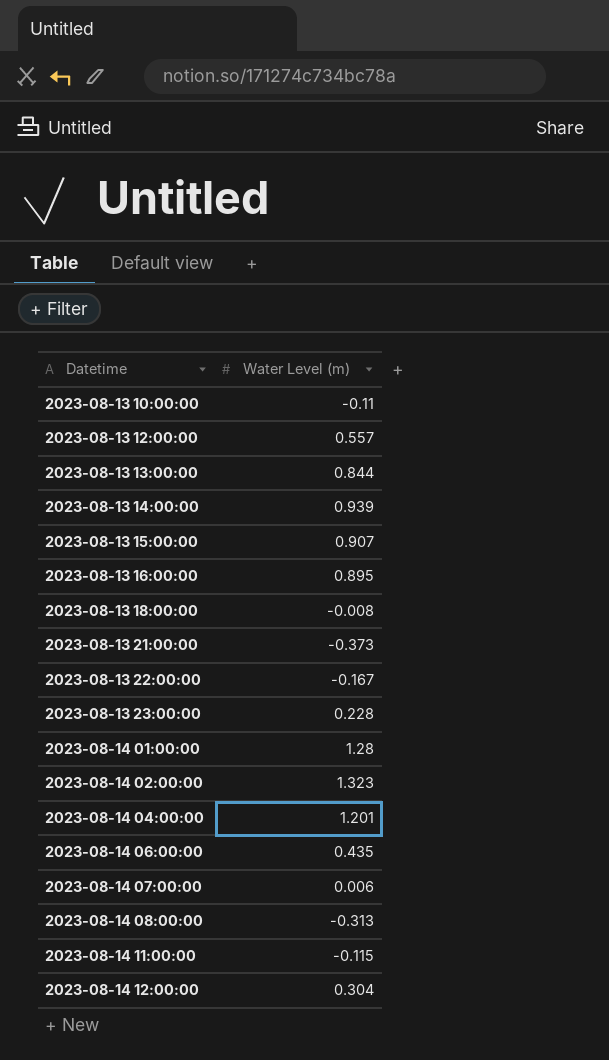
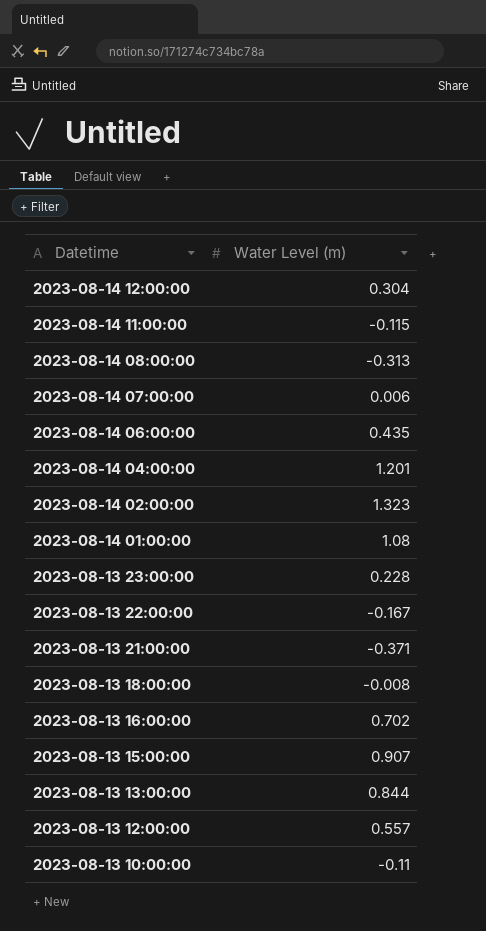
row order: Datetime ascending -> Datetime descending
row 2023-08-13 14:00:00: 0.939 -> none
2023-08-14 01:00:00 | Water Level (m): 1.28 -> 1.08
2023-08-13 21:00:00 | Water Level (m): -0.373 -> -0.371
2023-08-13 16:00:00 | Water Level (m): 0.895 -> 0.702

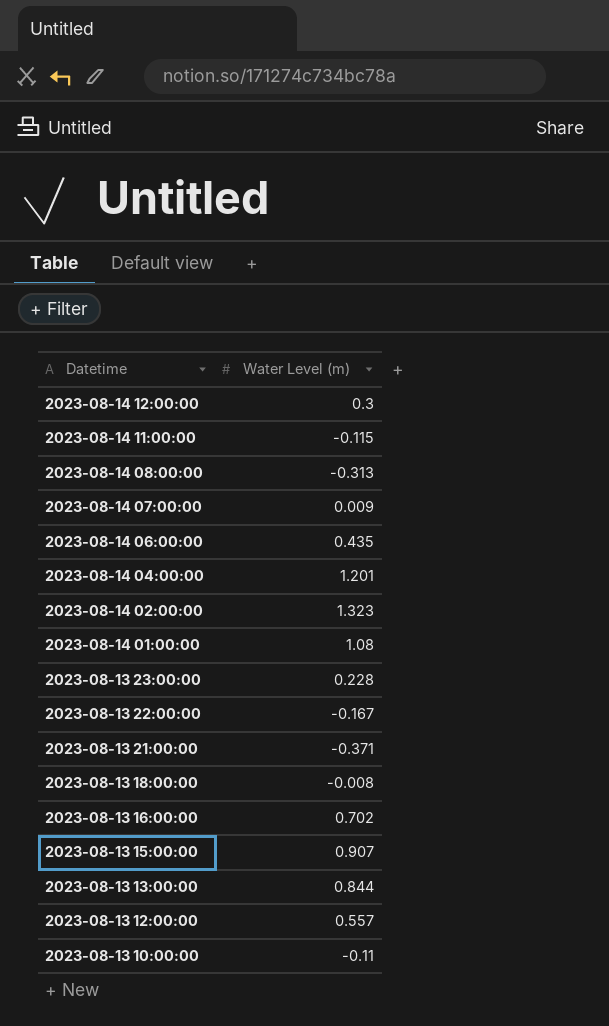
2023-08-14 12:00:00 | Water Level (m): 0.304 -> 0.3
2023-08-14 07:00:00 | Water Level (m): 0.006 -> 0.009

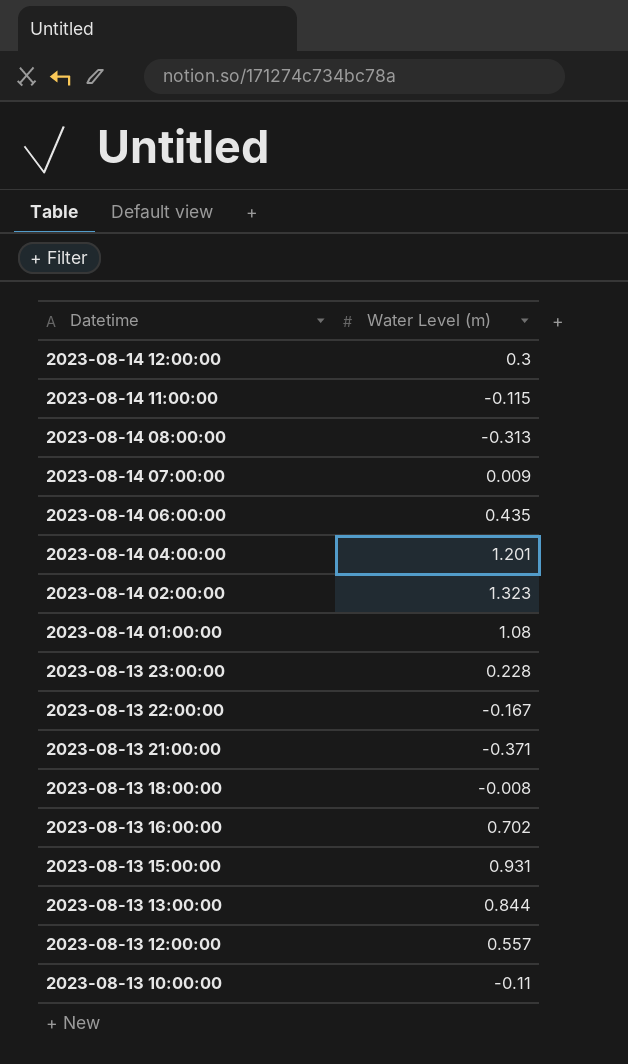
2023-08-13 15:00:00 | Water Level (m): 0.907 -> 0.931

